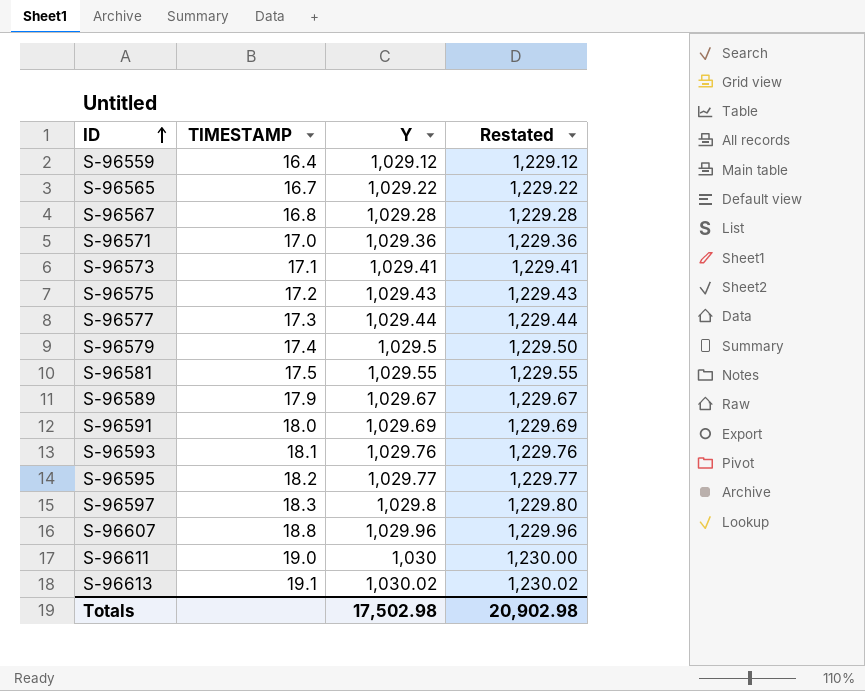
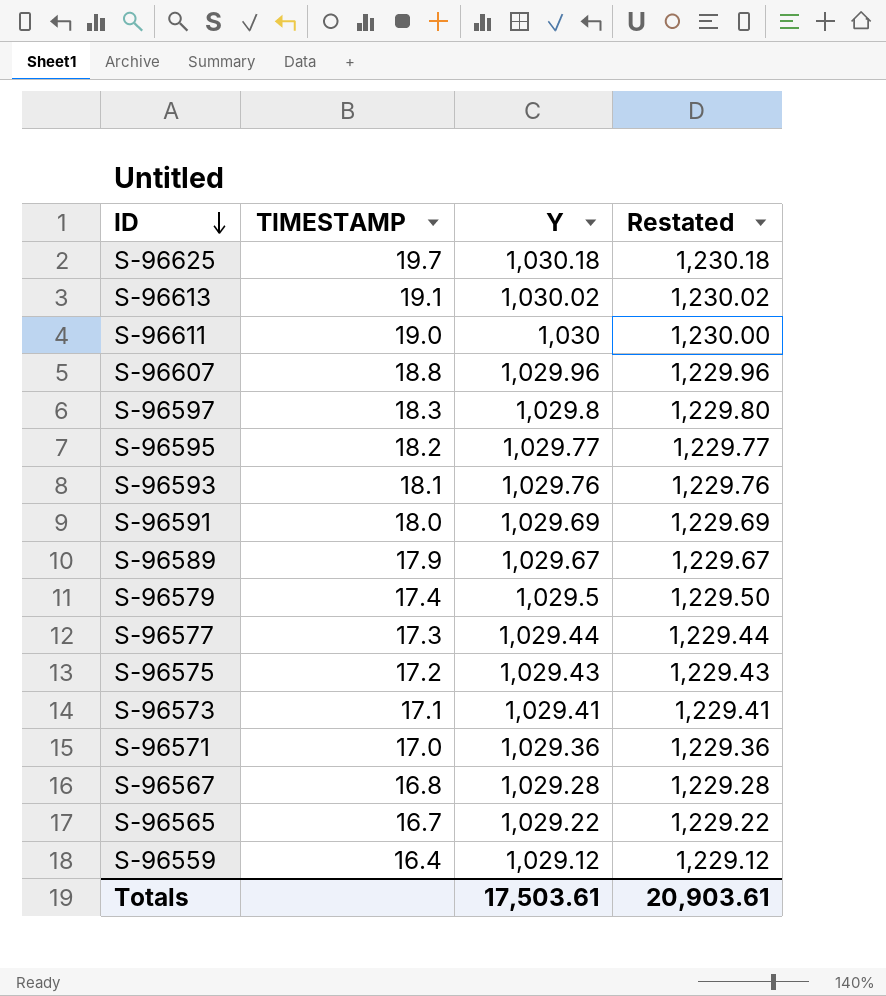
row order: ID ascending -> ID descending
row S-96581: 17.5 | 1,029.55 | 1,229.55 -> none
row S-96625: none -> 19.7 | 1,030.18 | 1,230.18
Totals | Y: 17,502.98 -> 17,503.61
Totals | Restated: 20,902.98 -> 20,903.61

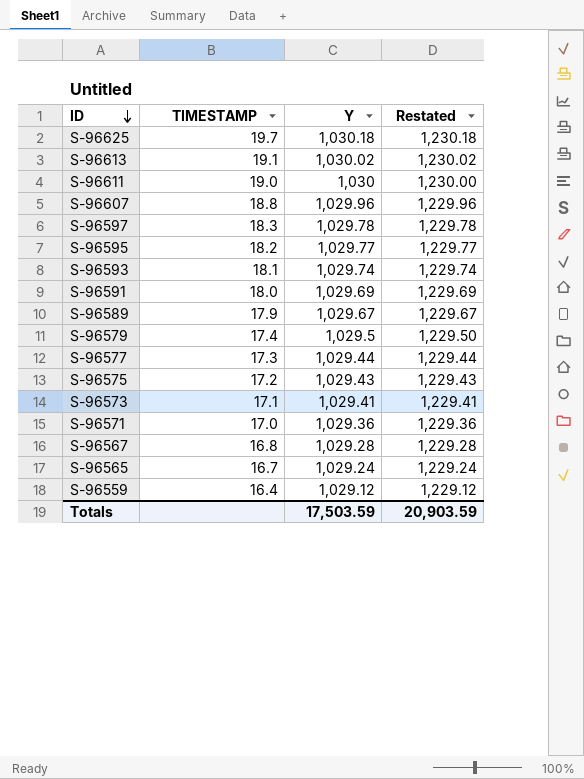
S-96597 | Y: 1,029.8 -> 1,029.78
S-96597 | Restated: 1,229.80 -> 1,229.78
S-96593 | Y: 1,029.76 -> 1,029.74
S-96593 | Restated: 1,229.76 -> 1,229.74
S-96565 | Y: 1,029.22 -> 1,029.24
S-96565 | Restated: 1,229.22 -> 1,229.24
Totals | Y: 17,503.61 -> 17,503.59
Totals | Restated: 20,903.61 -> 20,903.59

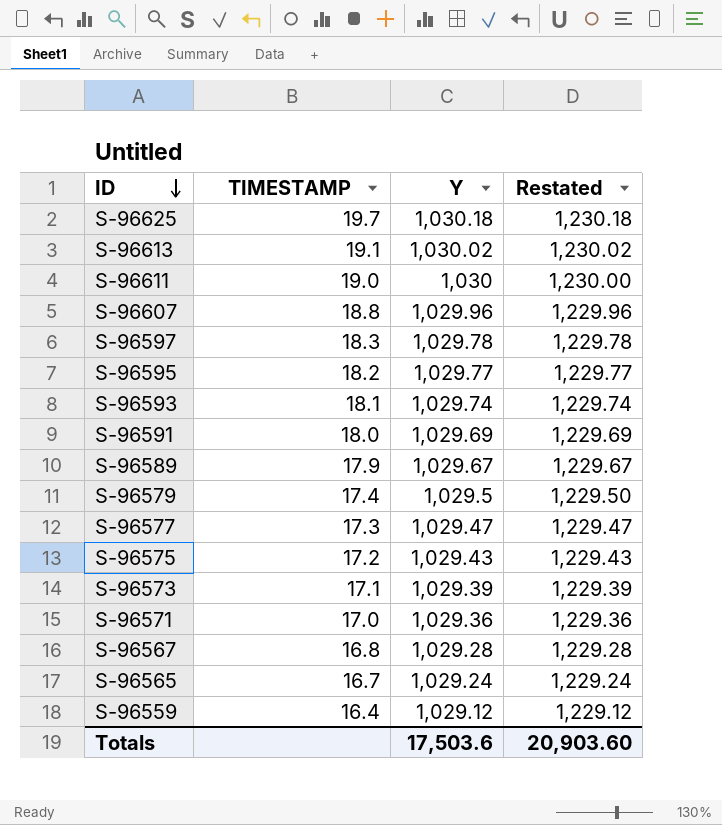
S-96577 | Y: 1,029.44 -> 1,029.47
S-96577 | Restated: 1,229.44 -> 1,229.47
S-96573 | Y: 1,029.41 -> 1,029.39
S-96573 | Restated: 1,229.41 -> 1,229.39
Totals | Y: 17,503.59 -> 17,503.6
Totals | Restated: 20,903.59 -> 20,903.60

